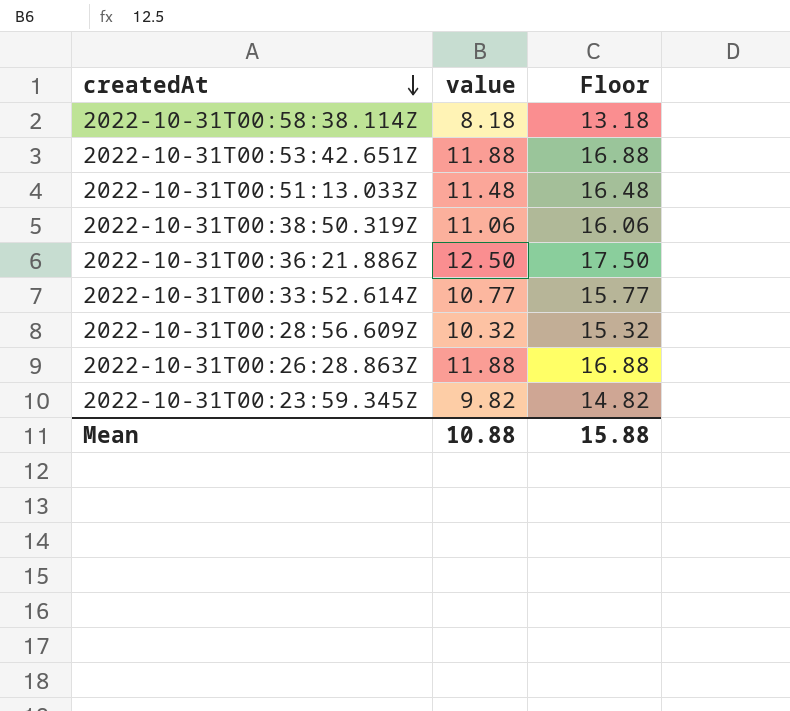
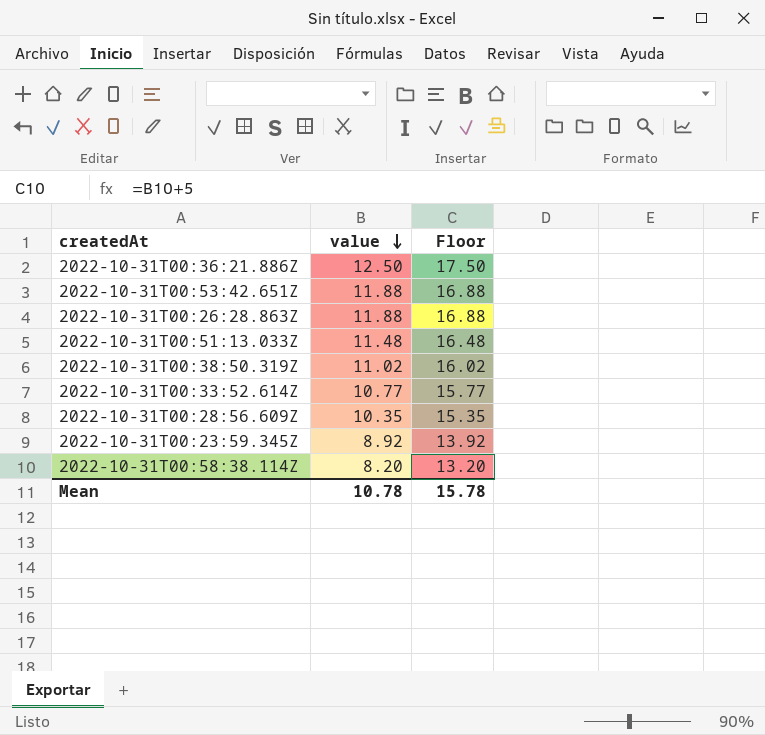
row order: createdAt descending -> value descending
2022-10-31T00:38:50.319Z | value: 11.06 -> 11.02
2022-10-31T00:38:50.319Z | Floor: 16.06 -> 16.02
2022-10-31T00:28:56.609Z | value: 10.32 -> 10.35
2022-10-31T00:28:56.609Z | Floor: 15.32 -> 15.35
2022-10-31T00:23:59.345Z | value: 9.82 -> 8.92
2022-10-31T00:23:59.345Z | Floor: 14.82 -> 13.92
2022-10-31T00:58:38.114Z | value: 8.18 -> 8.20
2022-10-31T00:58:38.114Z | Floor: 13.18 -> 13.20
Mean | value: 10.88 -> 10.78
Mean | Floor: 15.88 -> 15.78

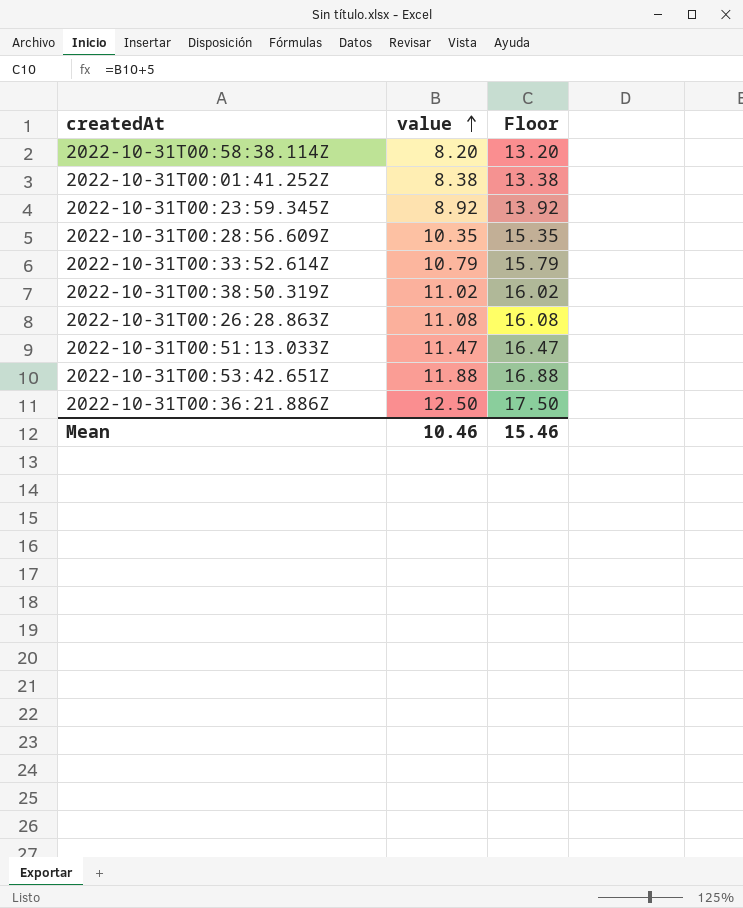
row order: value descending -> value ascending
row 2022-10-31T00:01:41.252Z: none -> 8.38 | 13.38
2022-10-31T00:33:52.614Z | value: 10.77 -> 10.79
2022-10-31T00:33:52.614Z | Floor: 15.77 -> 15.79
2022-10-31T00:26:28.863Z | value: 11.88 -> 11.08
2022-10-31T00:26:28.863Z | Floor: 16.88 -> 16.08
2022-10-31T00:51:13.033Z | value: 11.48 -> 11.47
2022-10-31T00:51:13.033Z | Floor: 16.48 -> 16.47
Mean | value: 10.78 -> 10.46
Mean | Floor: 15.78 -> 15.46

